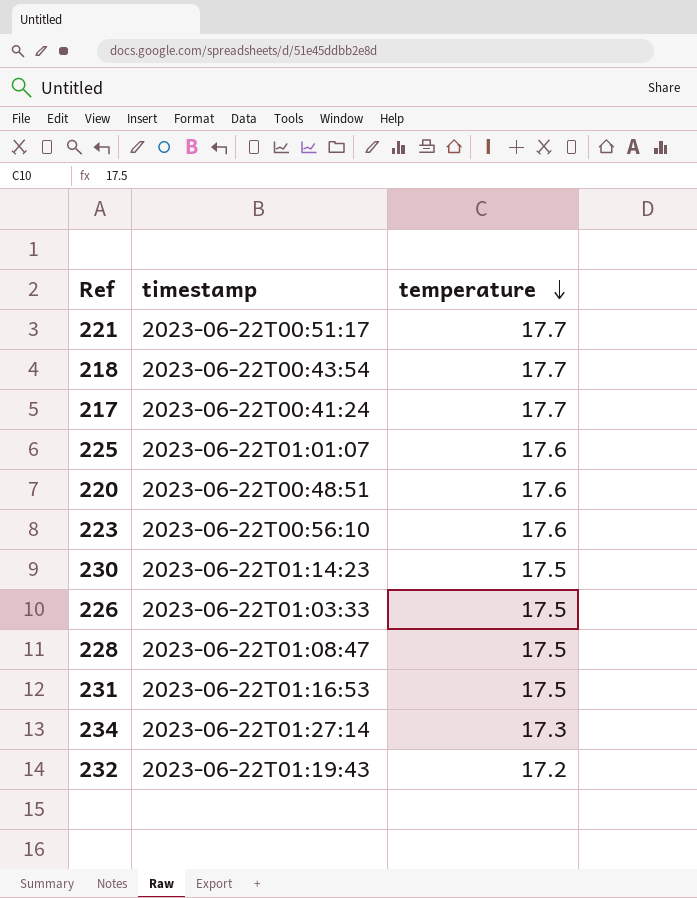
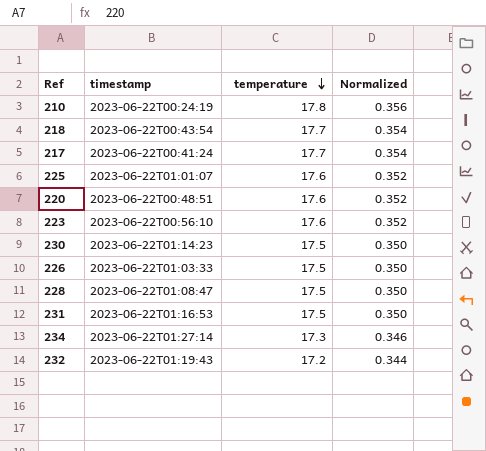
column Normalized | formula: none -> [temperature] * 0.02
row 221: 2023-06-22T00:51:17 | 17.7 -> none
row 210: none -> 2023-06-22T00:24:19 | 17.8 | 0.356

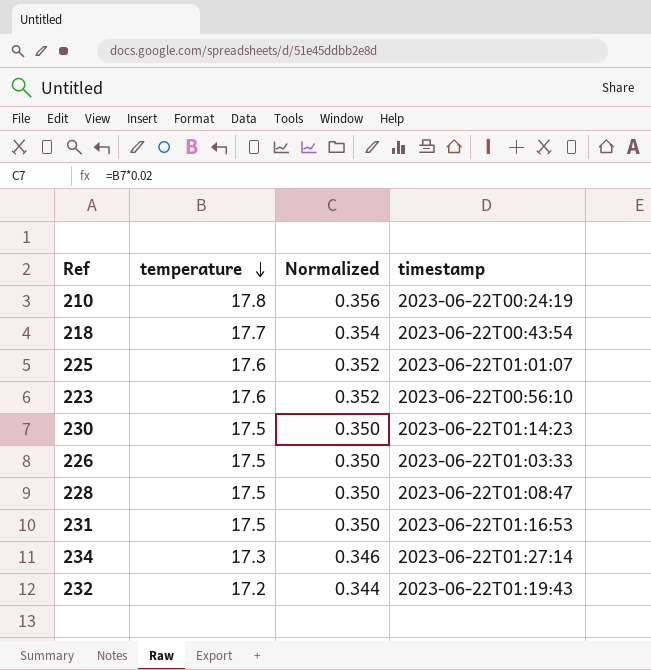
column timestamp | position: 2 -> 4
row 217: 2023-06-22T00:41:24 | 17.7 | 0.354 -> none
row 220: 2023-06-22T00:48:51 | 17.6 | 0.352 -> none

